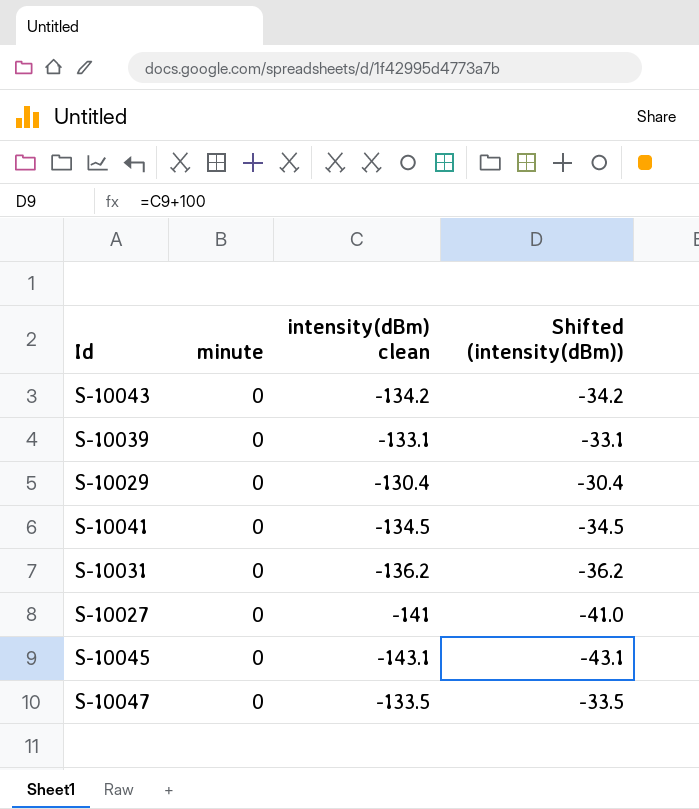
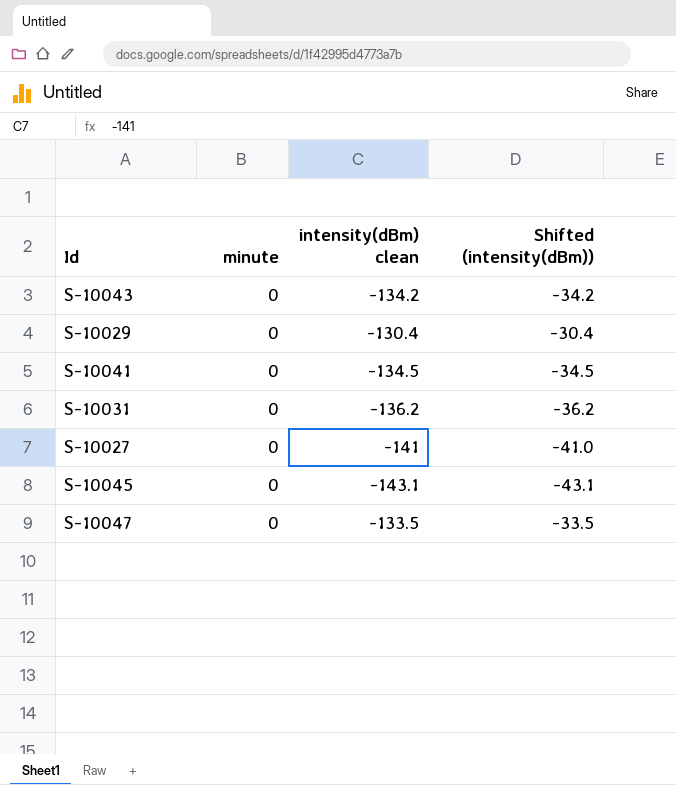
row S-10039: 0 | -133.1 | -33.1 -> none

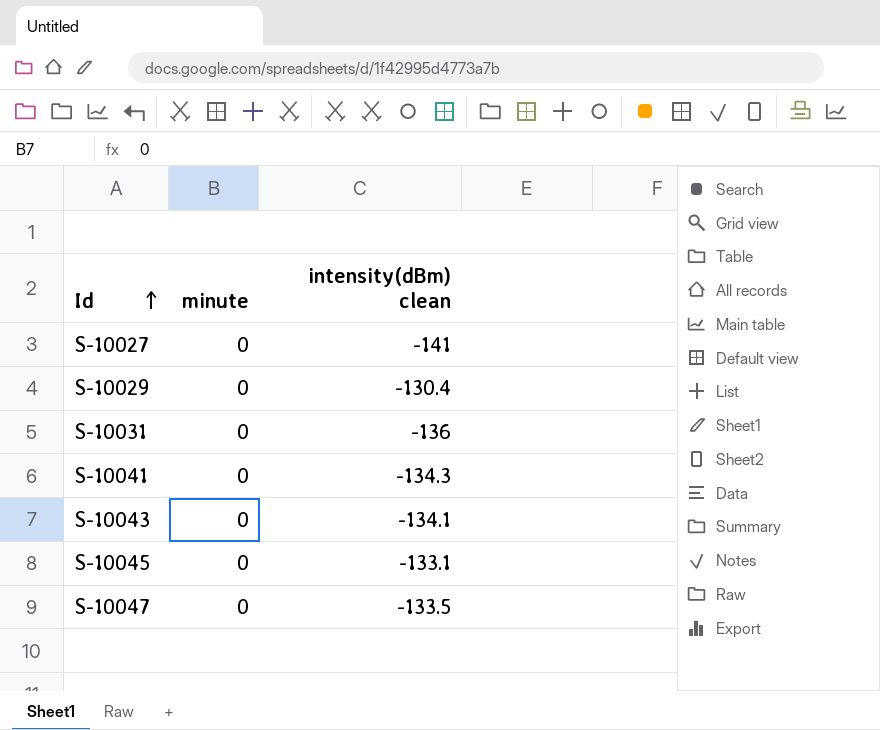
row order: none -> Id ascending
column Shifted (intensity(dBm)) | formula: [intensity(dBm) clean] + 100 -> none
S-10031 | intensity(dBm) clean: -136.2 -> -136
S-10041 | intensity(dBm) clean: -134.5 -> -134.3
S-10043 | intensity(dBm) clean: -134.2 -> -134.1
S-10045 | intensity(dBm) clean: -143.1 -> -133.1

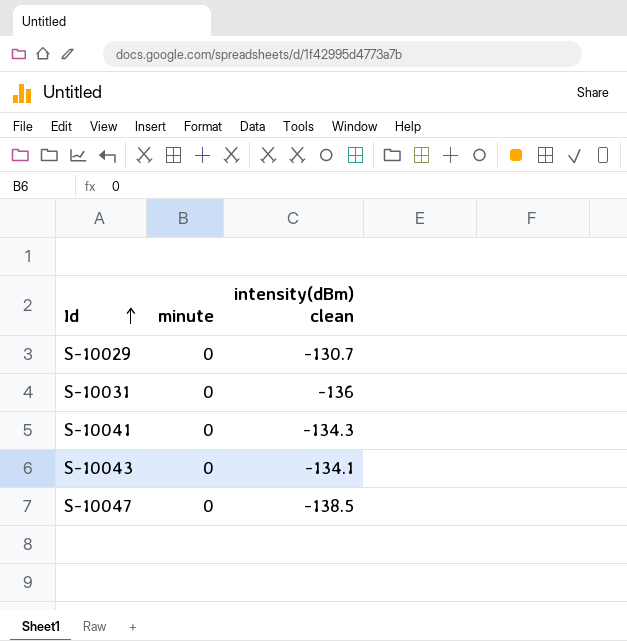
row S-10027: 0 | -141 -> none
row S-10045: 0 | -133.1 -> none
S-10029 | intensity(dBm) clean: -130.4 -> -130.7
S-10047 | intensity(dBm) clean: -133.5 -> -138.5

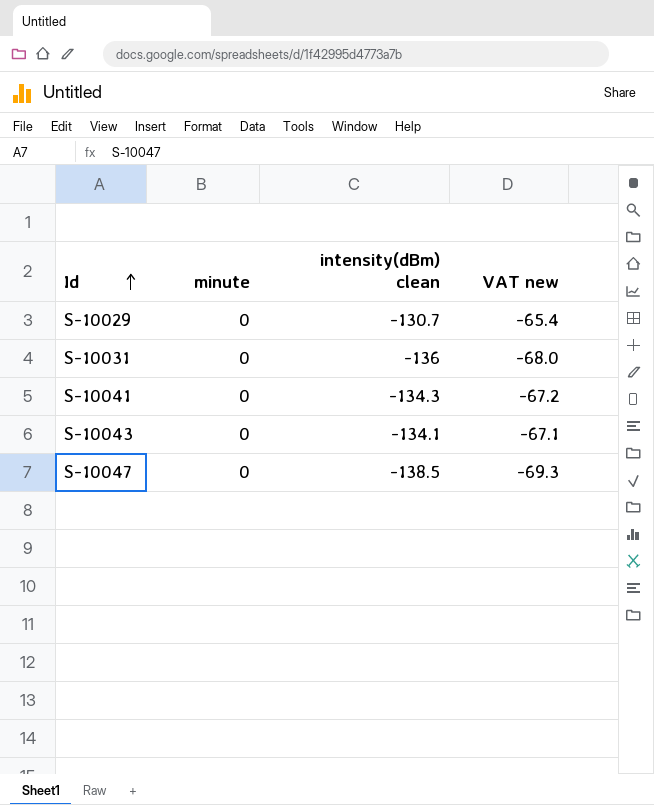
column VAT new | formula: none -> [intensity(dBm) clean] * 0.5

